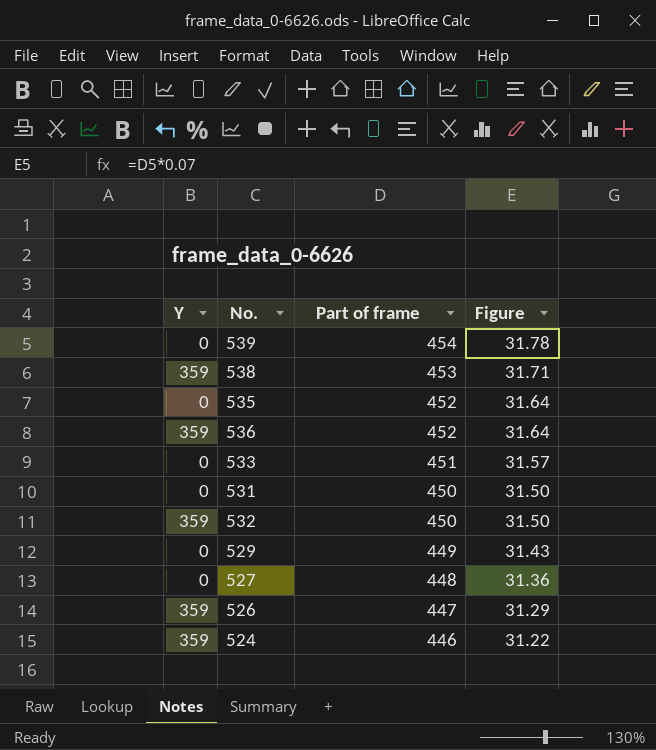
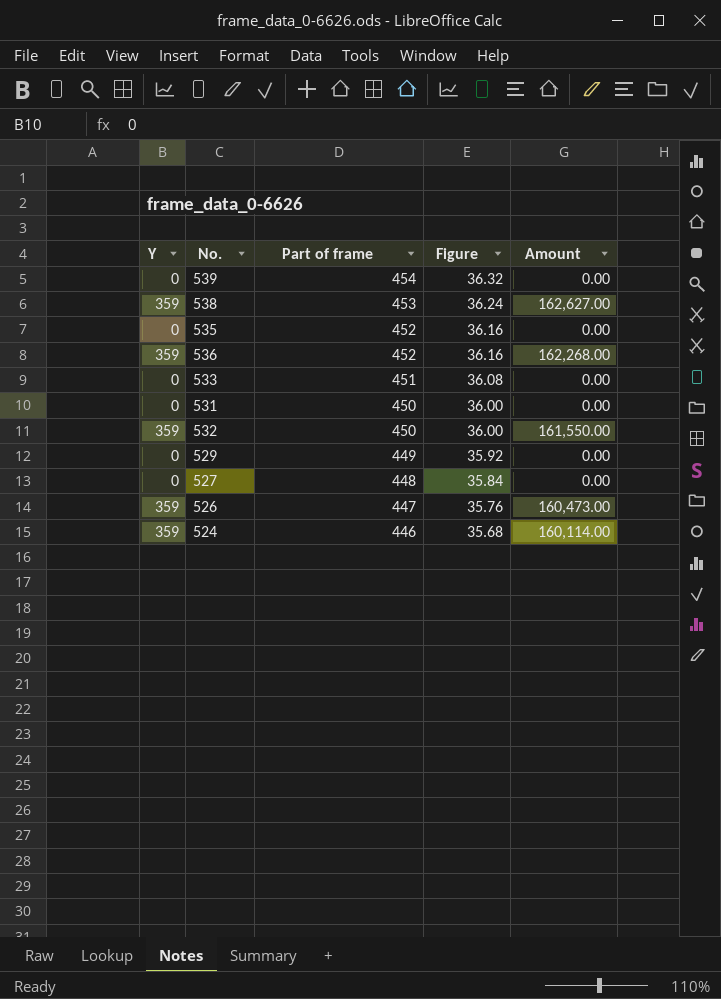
column Figure | formula: [Part of frame] * 0.07 -> [Part of frame] * 0.08
column Amount | formula: none -> [Y] * [Part of frame]

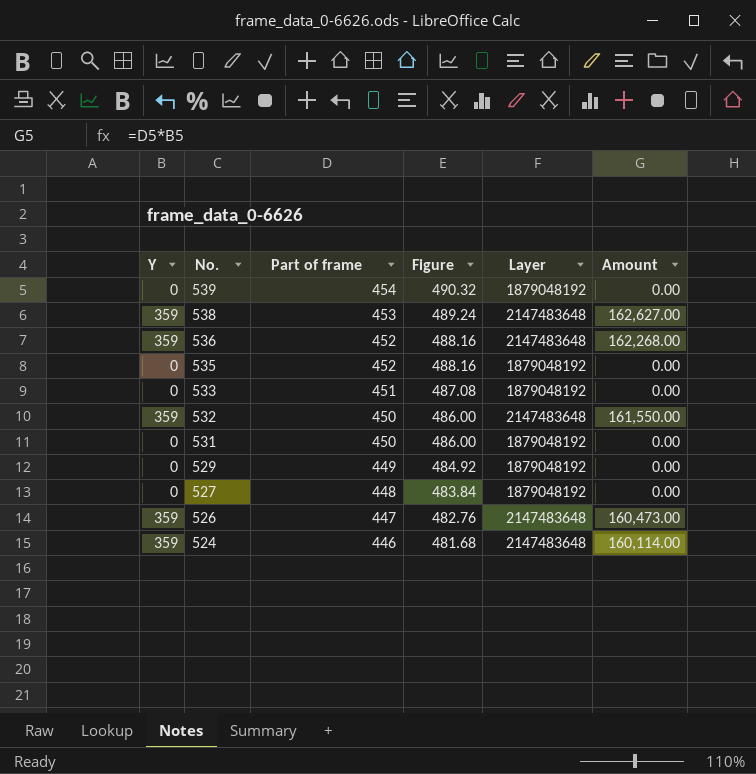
row order: Part of frame descending -> No. descending
column Figure | formula: [Part of frame] * 0.08 -> [Part of frame] * 1.08
column Layer | position: none -> 5

